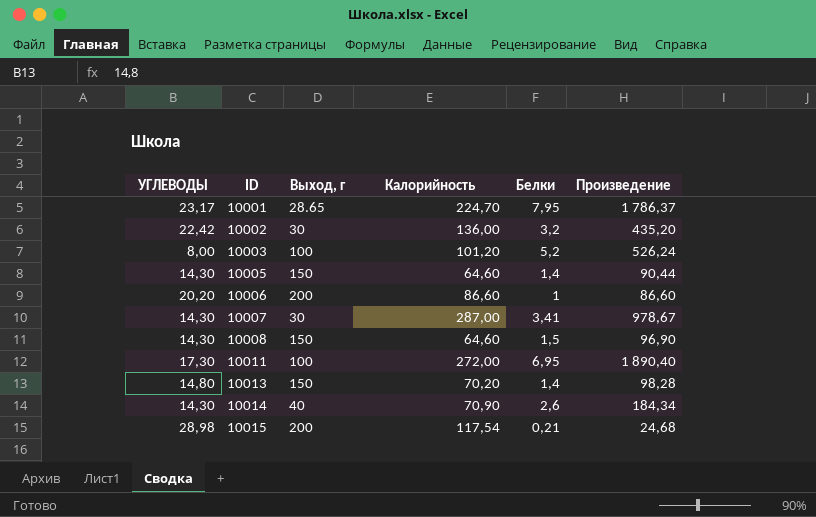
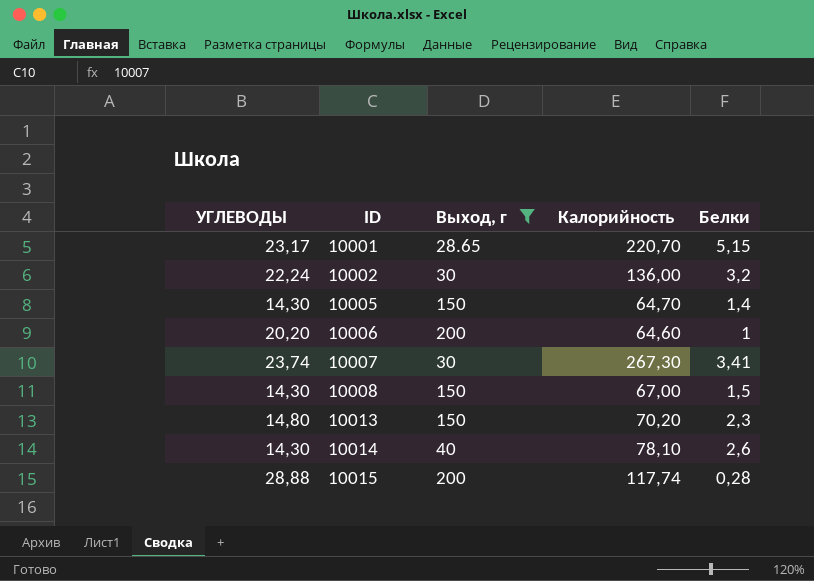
filter: none -> Выход, г != 100
column Произведение | formula: [Калорийность] * [Белки] -> none
10001 | Калорийность: 224,70 -> 220,70
10001 | Белки: 7,95 -> 5,15
10002 | УГЛЕВОДЫ: 22,42 -> 22,24
10005 | Калорийность: 64,60 -> 64,70
10006 | Калорийность: 86,60 -> 64,60
10007 | УГЛЕВОДЫ: 14,30 -> 23,74
10007 | Калорийность: 287,00 -> 267,30
10008 | Калорийность: 64,60 -> 67,00
10013 | Белки: 1,4 -> 2,3
10014 | Калорийность: 70,90 -> 78,10
10015 | УГЛЕВОДЫ: 28,98 -> 28,88
10015 | Калорийность: 117,54 -> 117,74
10015 | Белки: 0,21 -> 0,28

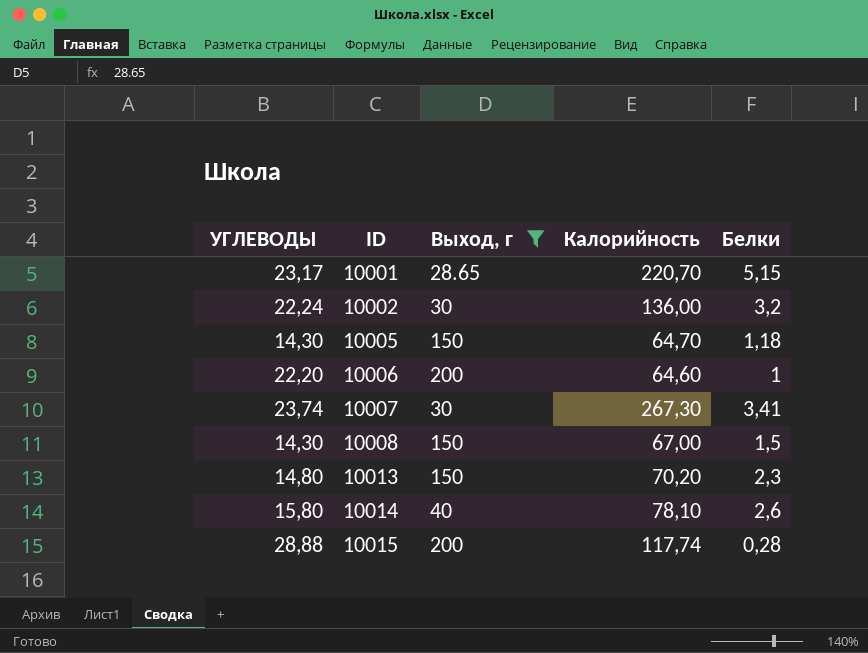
10005 | Белки: 1,4 -> 1,18
10006 | УГЛЕВОДЫ: 20,20 -> 22,20
10014 | УГЛЕВОДЫ: 14,30 -> 15,80

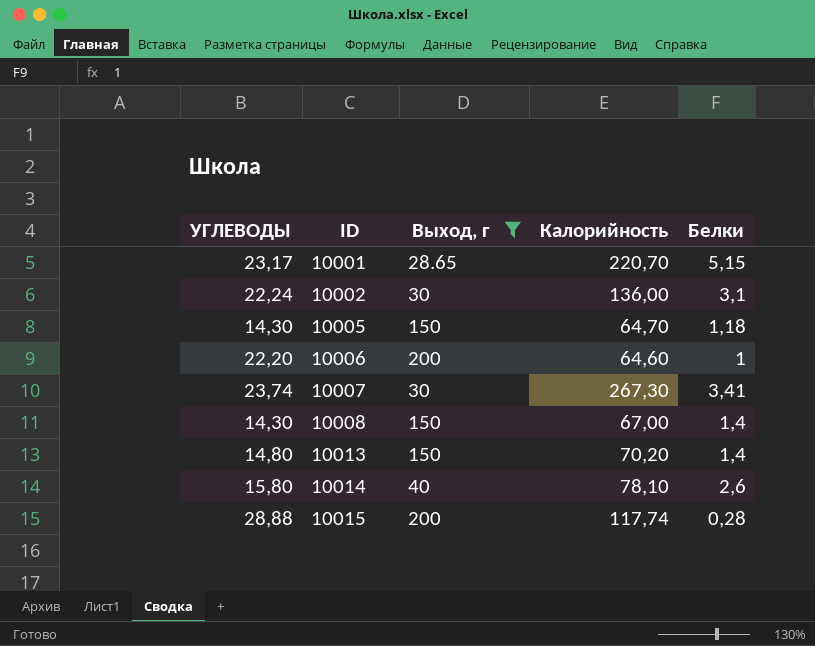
10002 | Белки: 3,2 -> 3,1
10008 | Белки: 1,5 -> 1,4
10013 | Белки: 2,3 -> 1,4

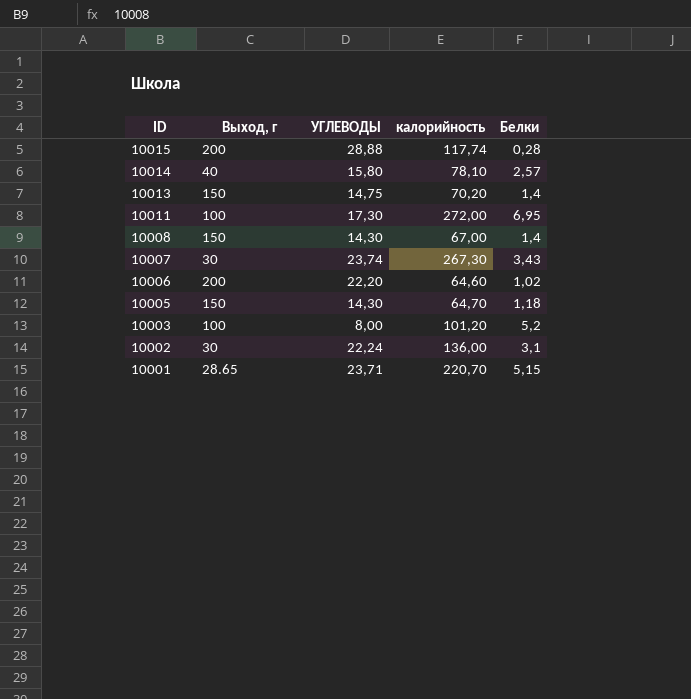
filter: Выход, г != 100 -> none
row order: ID ascending -> ID descending
column УГЛЕВОДЫ | position: 1 -> 3
column name: Калорийность -> калорийность
10014 | Белки: 2,6 -> 2,57
10013 | УГЛЕВОДЫ: 14,80 -> 14,75
10007 | Белки: 3,41 -> 3,43
10006 | Белки: 1 -> 1,02
10001 | УГЛЕВОДЫ: 23,17 -> 23,71

